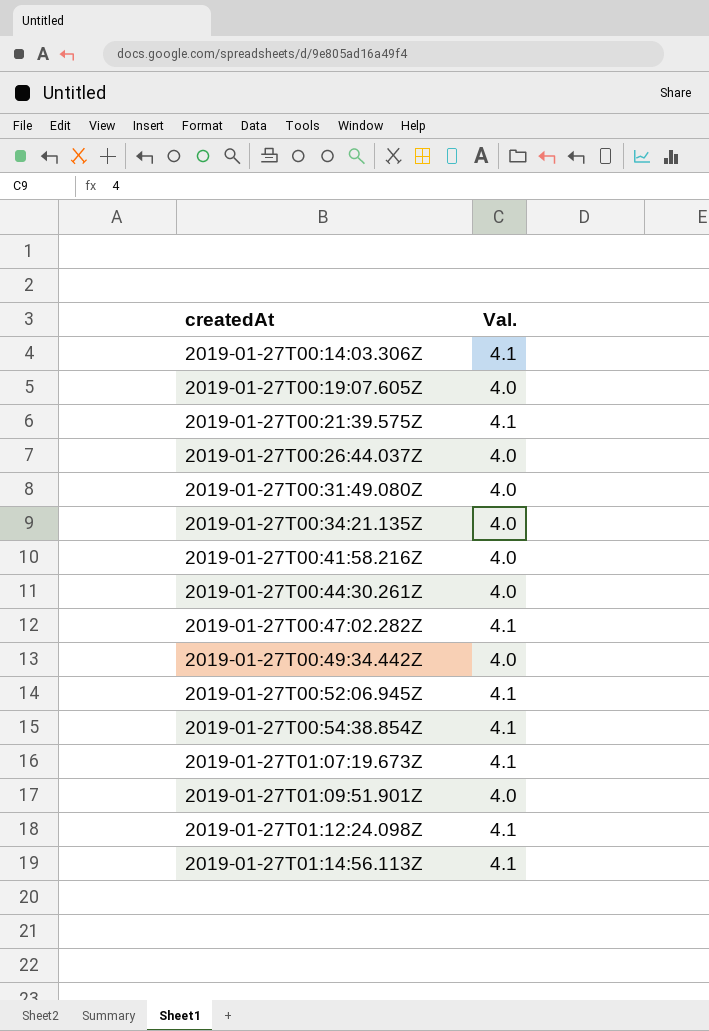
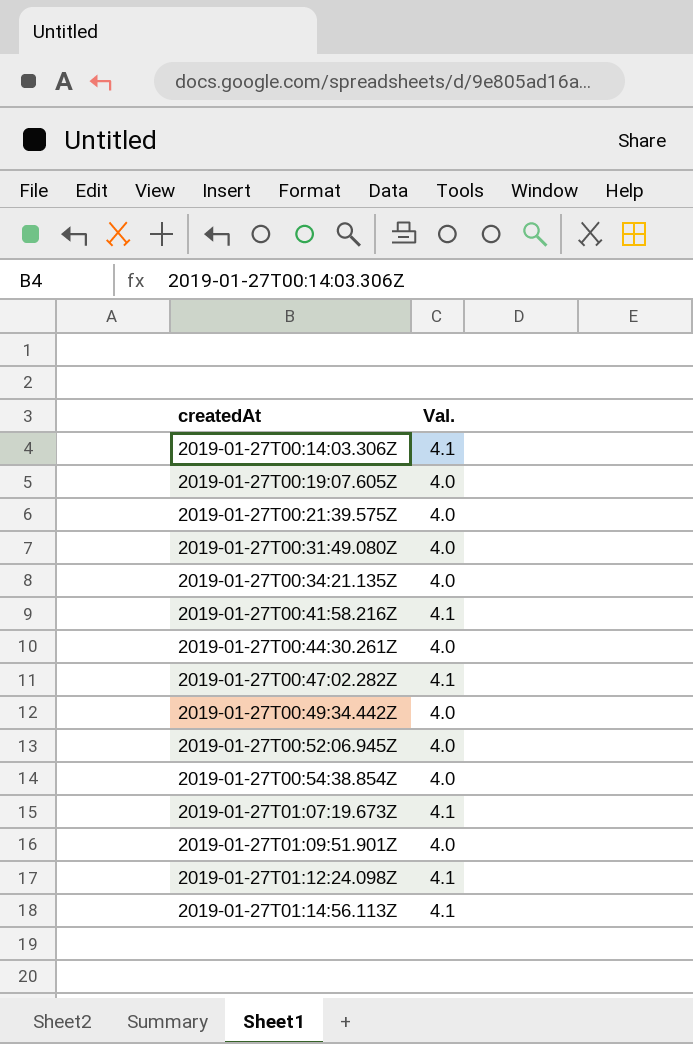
row 2019-01-27T00:26:44.037Z: 4.0 -> none
2019-01-27T00:21:39.575Z | Val.: 4.1 -> 4.0
2019-01-27T00:41:58.216Z | Val.: 4.0 -> 4.1
2019-01-27T00:52:06.945Z | Val.: 4.1 -> 4.0
2019-01-27T00:54:38.854Z | Val.: 4.1 -> 4.0

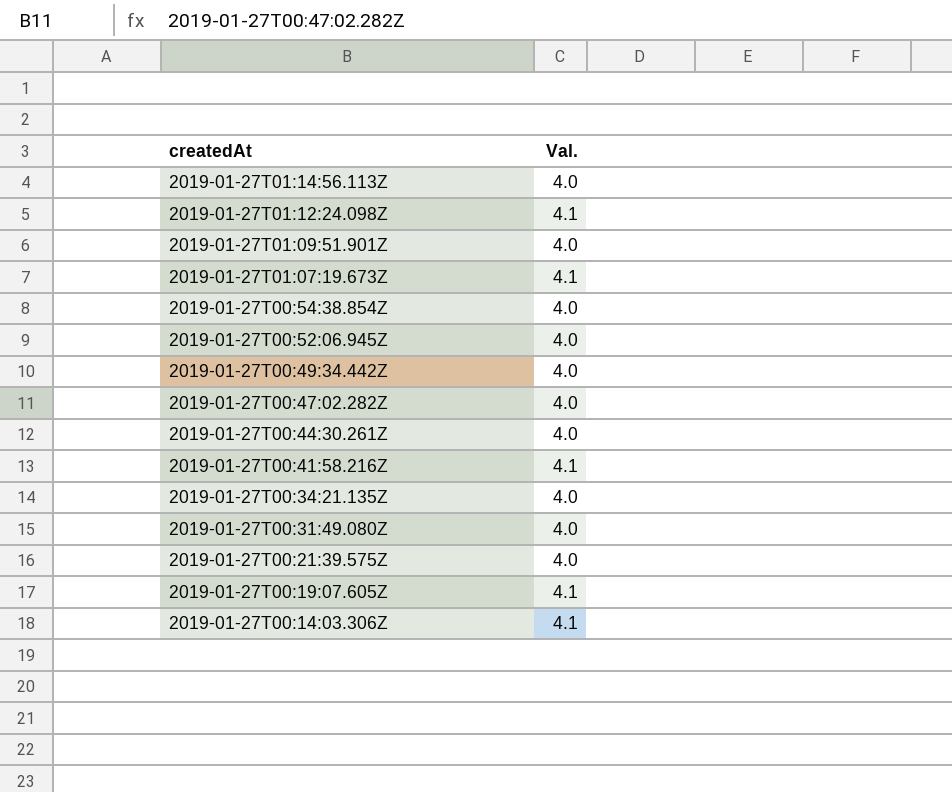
row order: createdAt ascending -> createdAt descending
2019-01-27T01:14:56.113Z | Val.: 4.1 -> 4.0
2019-01-27T00:47:02.282Z | Val.: 4.1 -> 4.0
2019-01-27T00:19:07.605Z | Val.: 4.0 -> 4.1

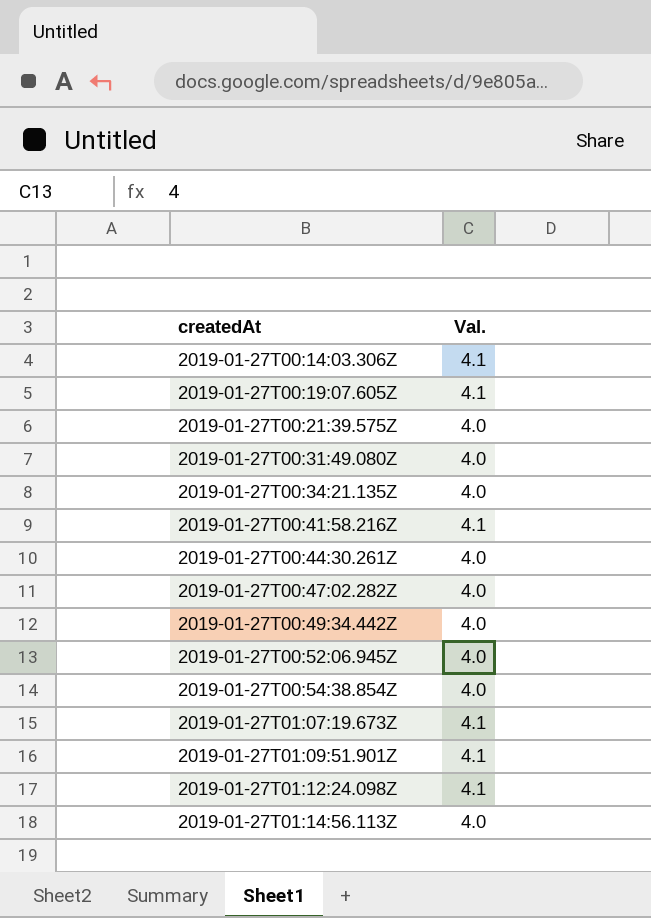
row order: createdAt descending -> createdAt ascending
2019-01-27T01:09:51.901Z | Val.: 4.0 -> 4.1

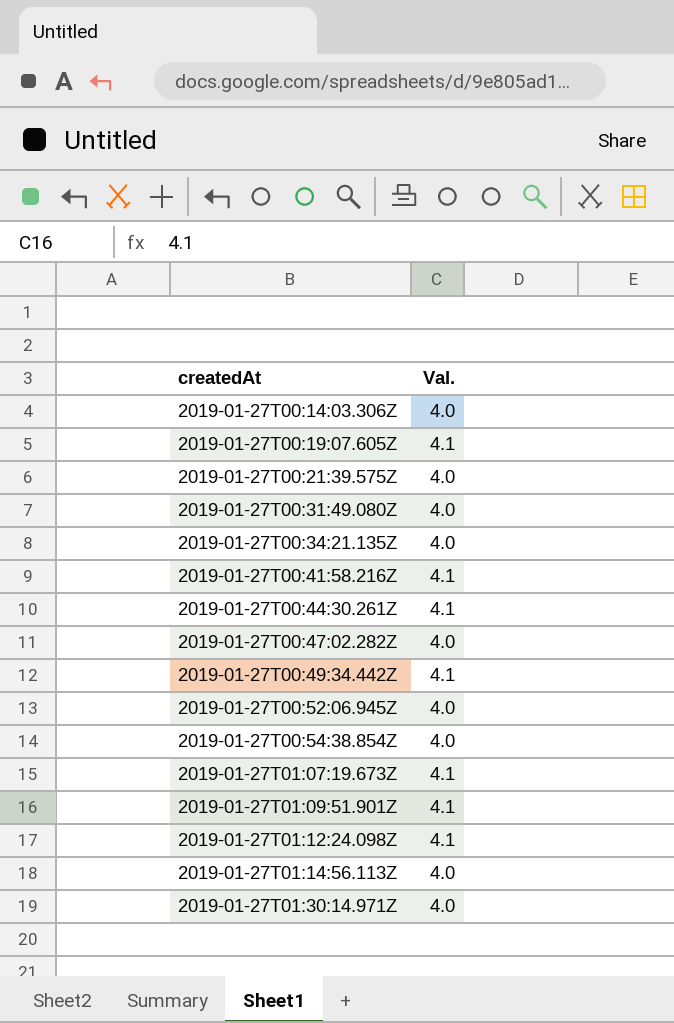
2019-01-27T00:14:03.306Z | Val.: 4.1 -> 4.0
2019-01-27T00:44:30.261Z | Val.: 4.0 -> 4.1
2019-01-27T00:49:34.442Z | Val.: 4.0 -> 4.1
row 2019-01-27T01:30:14.971Z: none -> 4.0

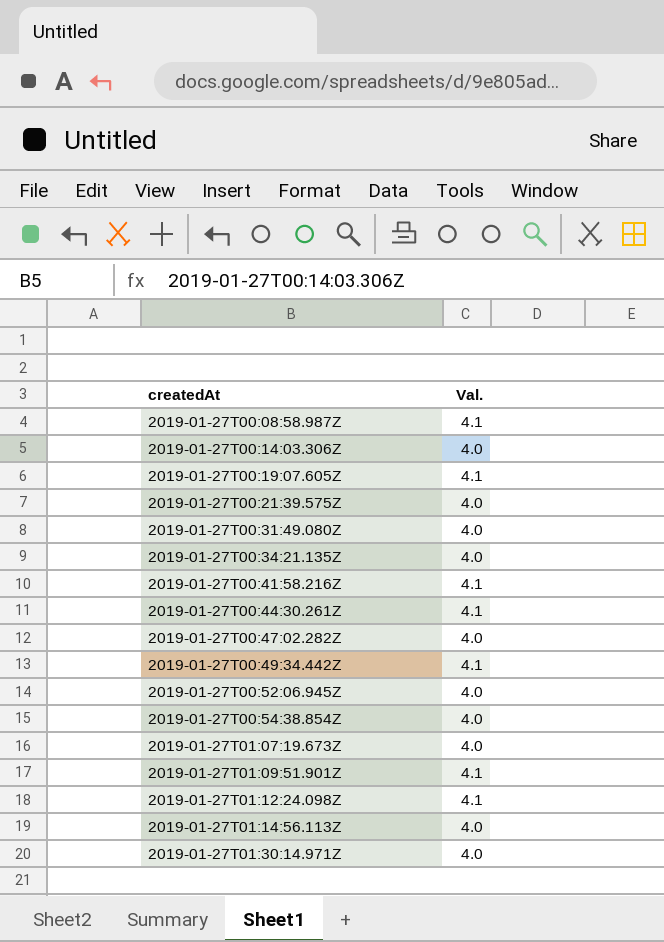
row 2019-01-27T00:08:58.987Z: none -> 4.1
2019-01-27T01:07:19.673Z | Val.: 4.1 -> 4.0

